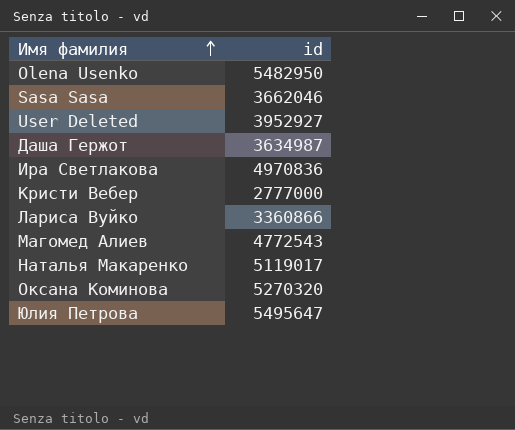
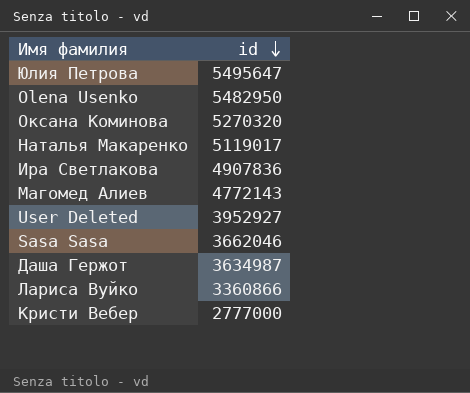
row order: Имя фамилия ascending -> id descending
Ира Светлакова | id: 4970836 -> 4907836
Магомед Алиев | id: 4772543 -> 4772143

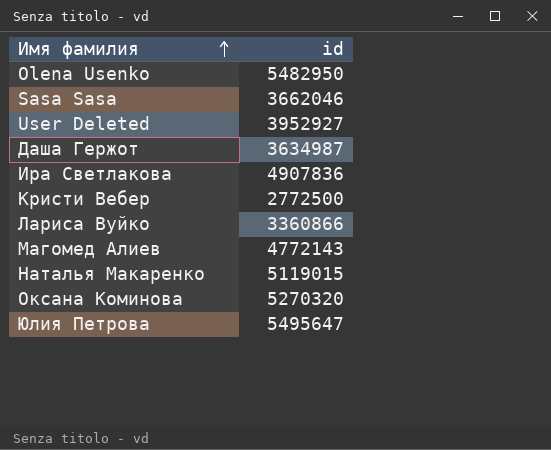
row order: id descending -> Имя фамилия ascending
Кристи Вебер | id: 2777000 -> 2772500
Наталья Макаренко | id: 5119017 -> 5119015

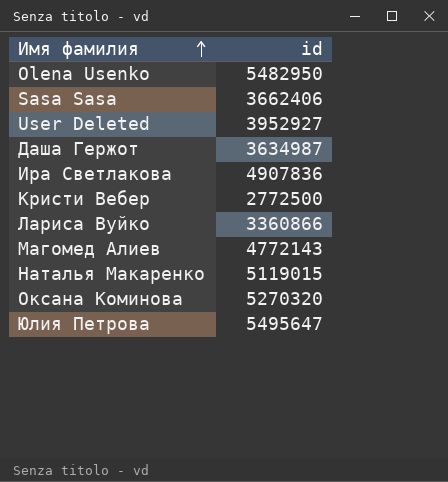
Sasa Sasa | id: 3662046 -> 3662406

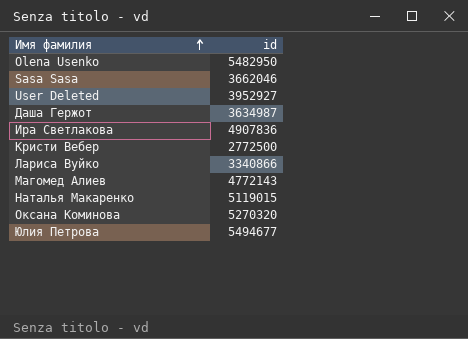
Sasa Sasa | id: 3662406 -> 3662046
Лариса Вуйко | id: 3360866 -> 3340866
Юлия Петрова | id: 5495647 -> 5494677

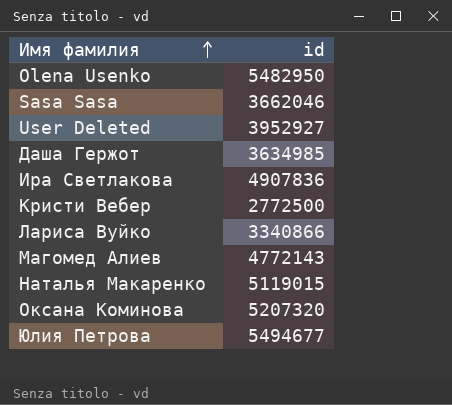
Даша Гержот | id: 3634987 -> 3634985
Оксана Коминова | id: 5270320 -> 5207320

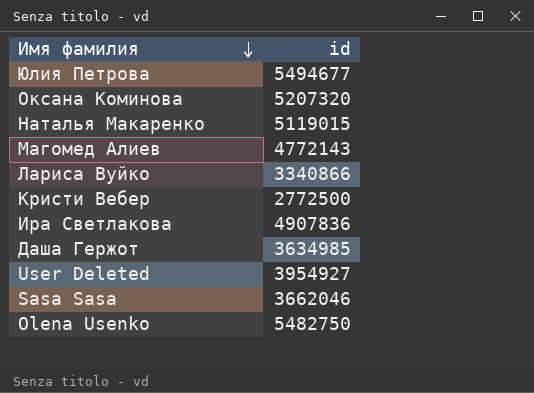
row order: Имя фамилия ascending -> Имя фамилия descending
User Deleted | id: 3952927 -> 3954927
Olena Usenko | id: 5482950 -> 5482750

